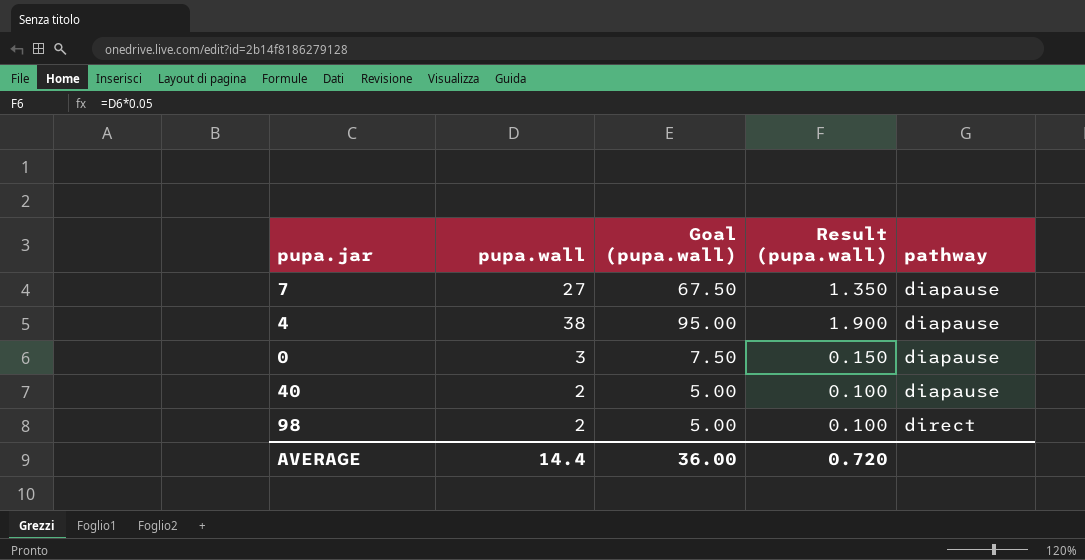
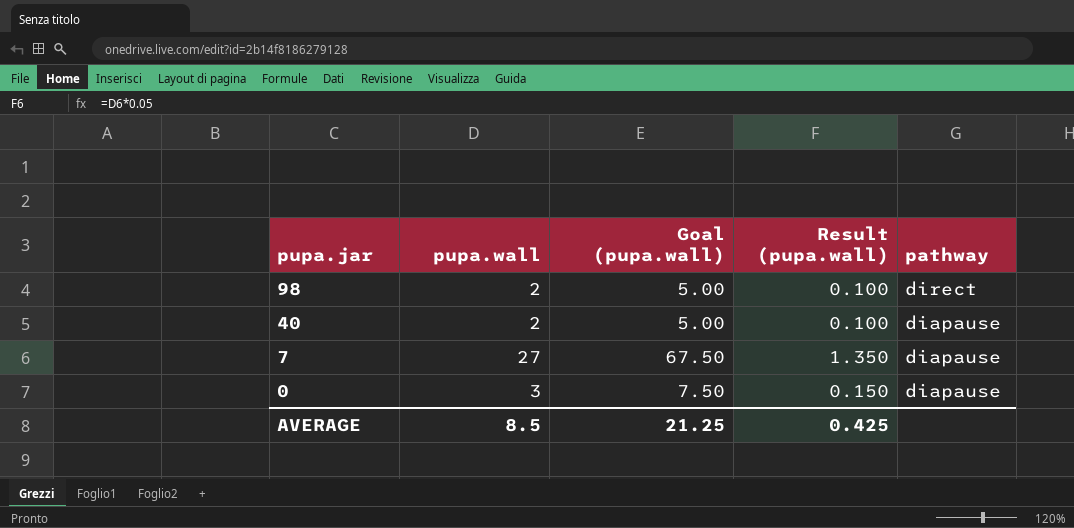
row order: pathway ascending -> pupa.jar descending
row 4: 38 | 95.00 | 1.900 | diapause -> none
AVERAGE | pupa.wall: 14.4 -> 8.5
AVERAGE | Goal (pupa.wall): 36.00 -> 21.25
AVERAGE | Result (pupa.wall): 0.720 -> 0.425

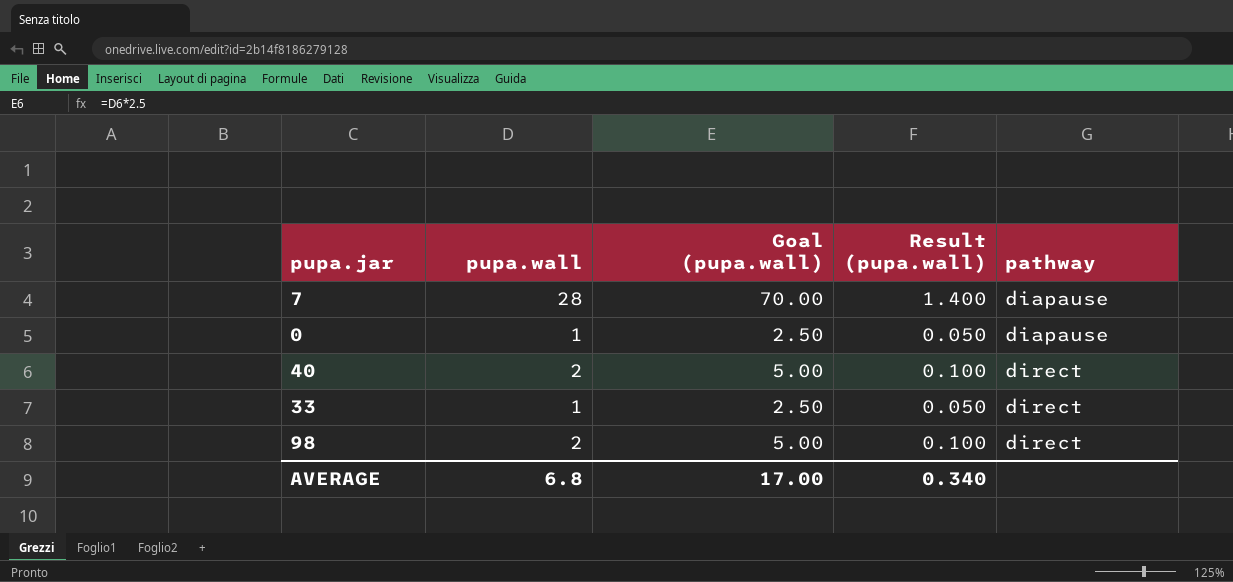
row order: pupa.jar descending -> pathway ascending
7 | pupa.wall: 27 -> 28
7 | Goal (pupa.wall): 67.50 -> 70.00
7 | Result (pupa.wall): 1.350 -> 1.400
0 | pupa.wall: 3 -> 1
0 | Goal (pupa.wall): 7.50 -> 2.50
0 | Result (pupa.wall): 0.150 -> 0.050
40 | pathway: diapause -> direct
row 33: none -> 1 | 2.50 | 0.050 | direct
AVERAGE | pupa.wall: 8.5 -> 6.8
AVERAGE | Goal (pupa.wall): 21.25 -> 17.00
AVERAGE | Result (pupa.wall): 0.425 -> 0.340

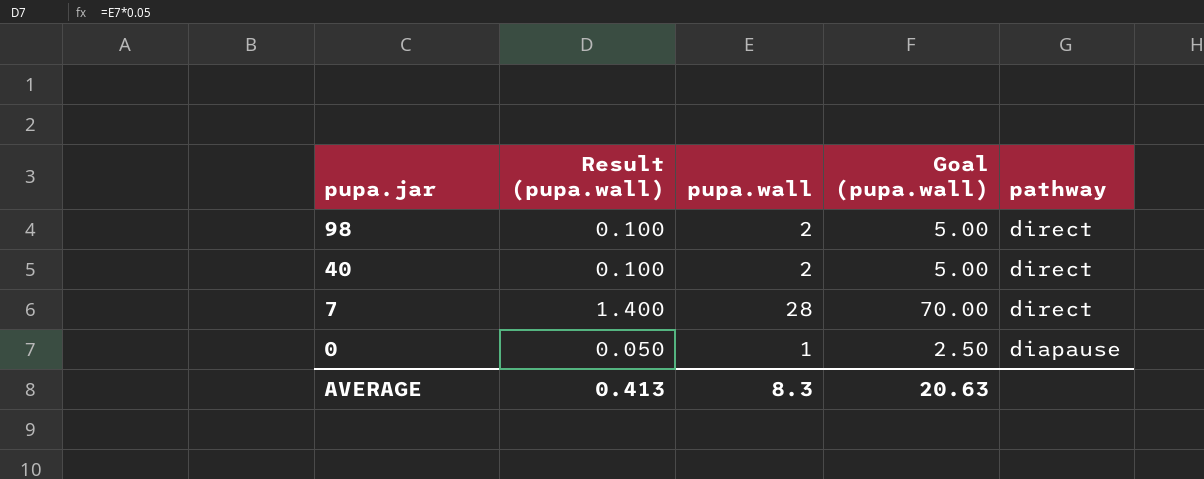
row order: pathway ascending -> pupa.jar descending
column Result (pupa.wall) | position: 4 -> 2
row 33: 1 | 2.50 | 0.050 | direct -> none
7 | pathway: diapause -> direct
AVERAGE | Result (pupa.wall): 0.340 -> 0.413
AVERAGE | pupa.wall: 6.8 -> 8.3
AVERAGE | Goal (pupa.wall): 17.00 -> 20.63

